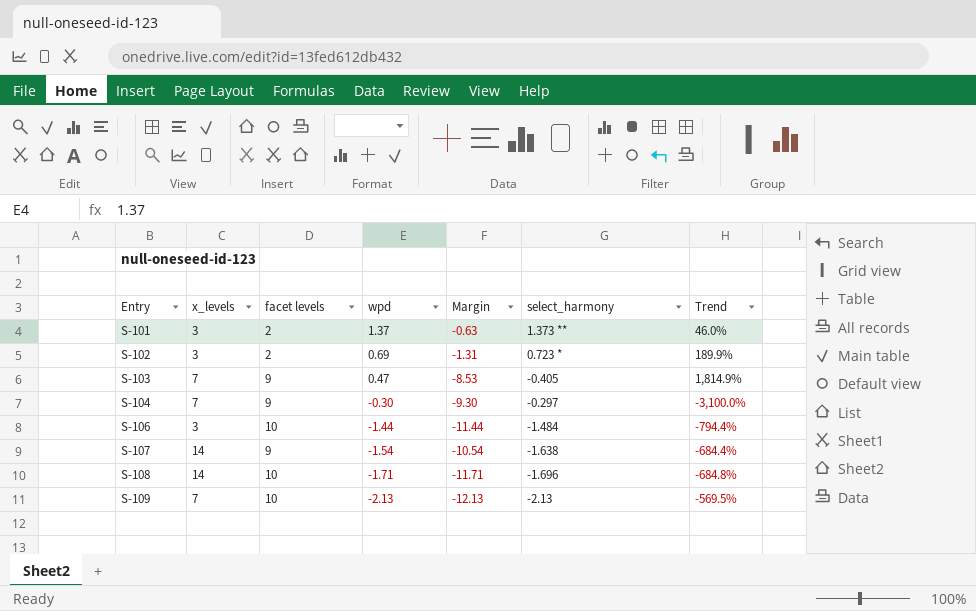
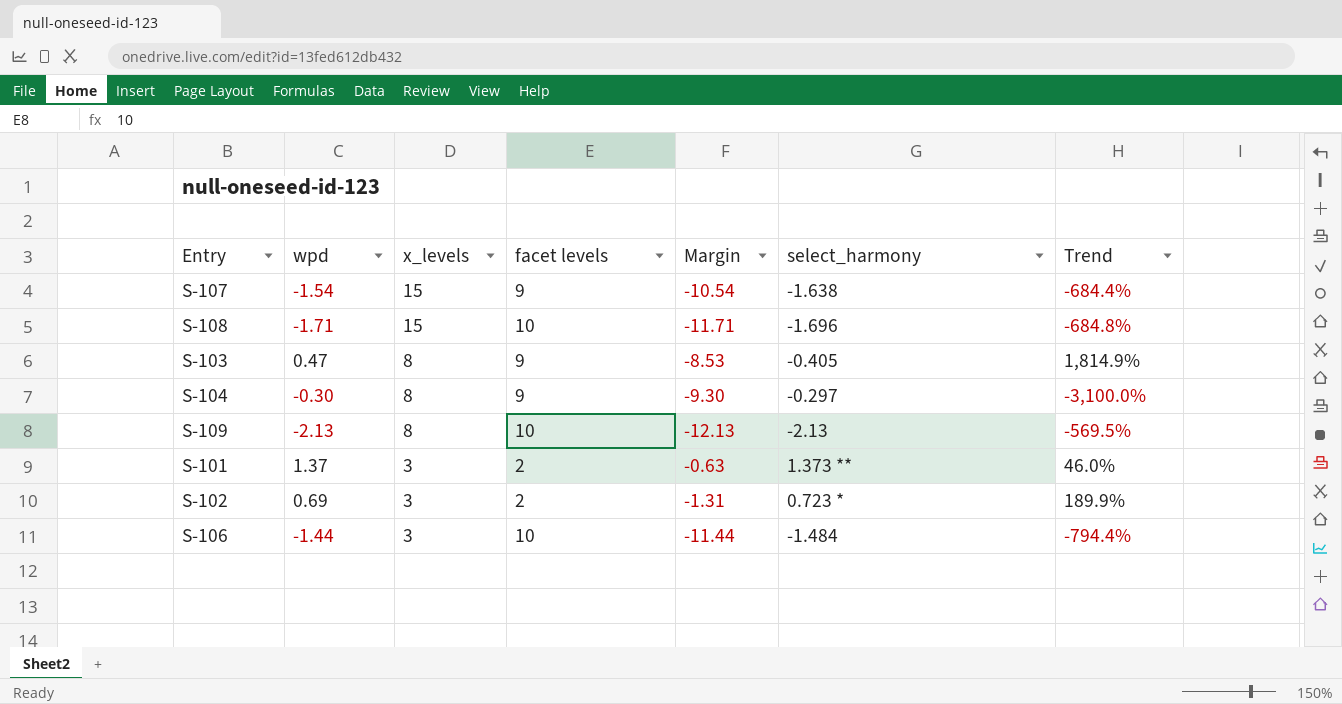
row order: Entry ascending -> x_levels descending
column wpd | position: 4 -> 2
S-107 | x_levels: 14 -> 15
S-108 | x_levels: 14 -> 15
S-103 | x_levels: 7 -> 8
S-104 | x_levels: 7 -> 8
S-109 | x_levels: 7 -> 8

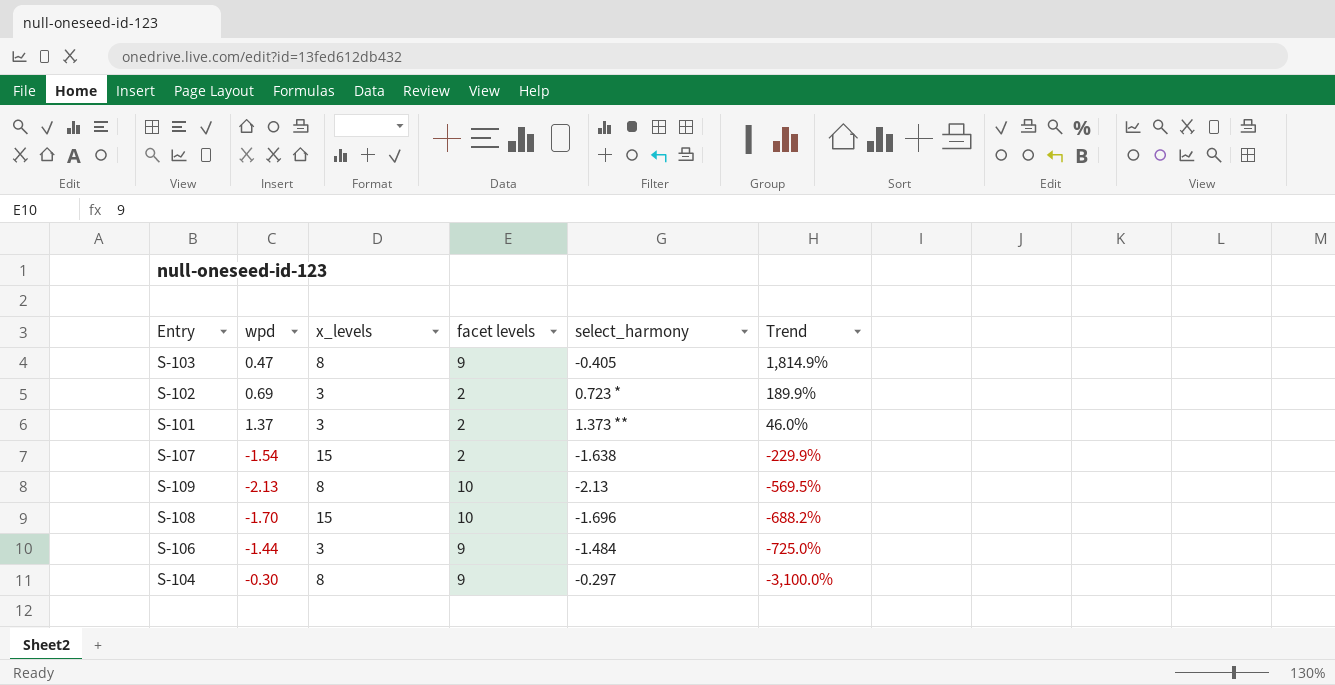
row order: x_levels descending -> Trend descending
column Margin | formula: [wpd] - [facet levels] -> none
S-107 | facet levels: 9 -> 2
S-107 | Trend: -684.4% -> -229.9%
S-108 | wpd: -1.71 -> -1.70
S-108 | Trend: -684.8% -> -688.2%
S-106 | facet levels: 10 -> 9
S-106 | Trend: -794.4% -> -725.0%

